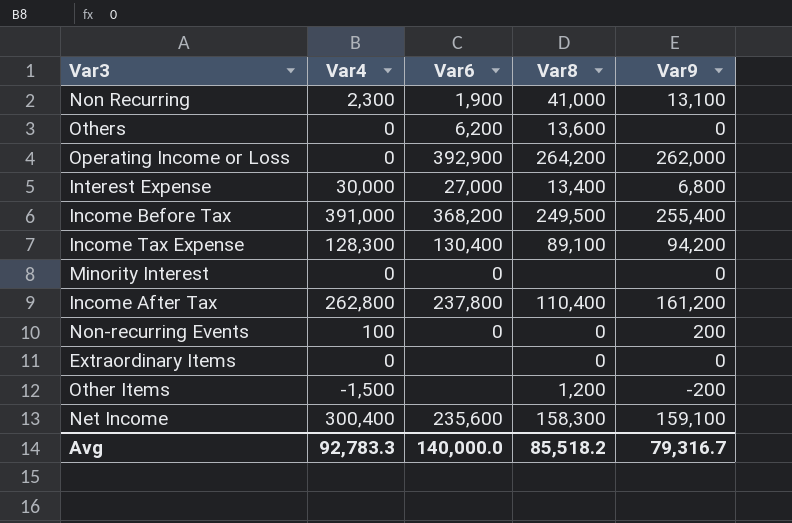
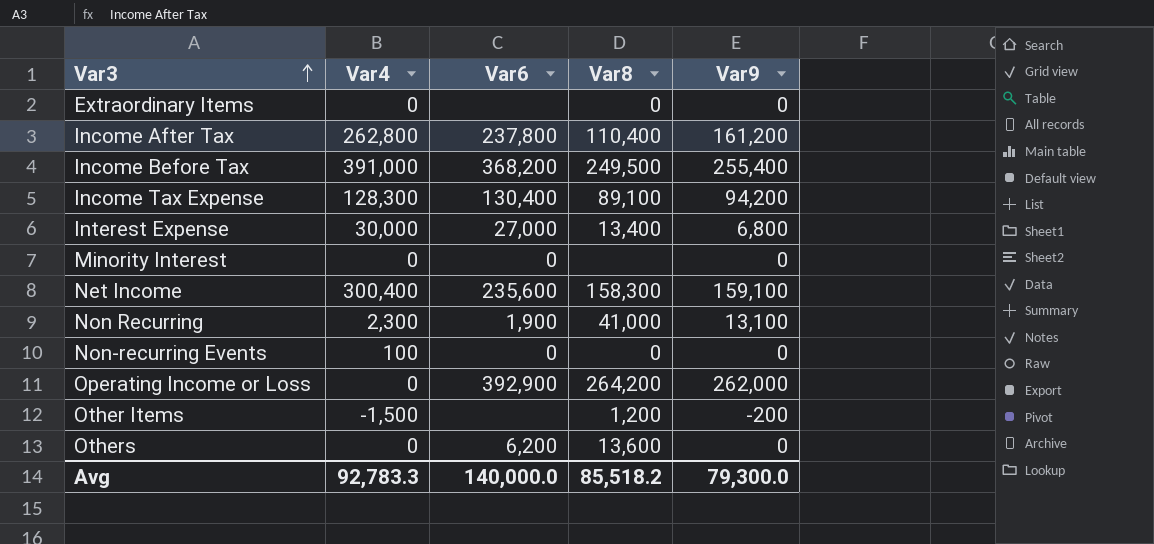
row order: none -> Var3 ascending
Non-recurring Events | Var9: 200 -> 0
Avg | Var9: 79,316.7 -> 79,300.0

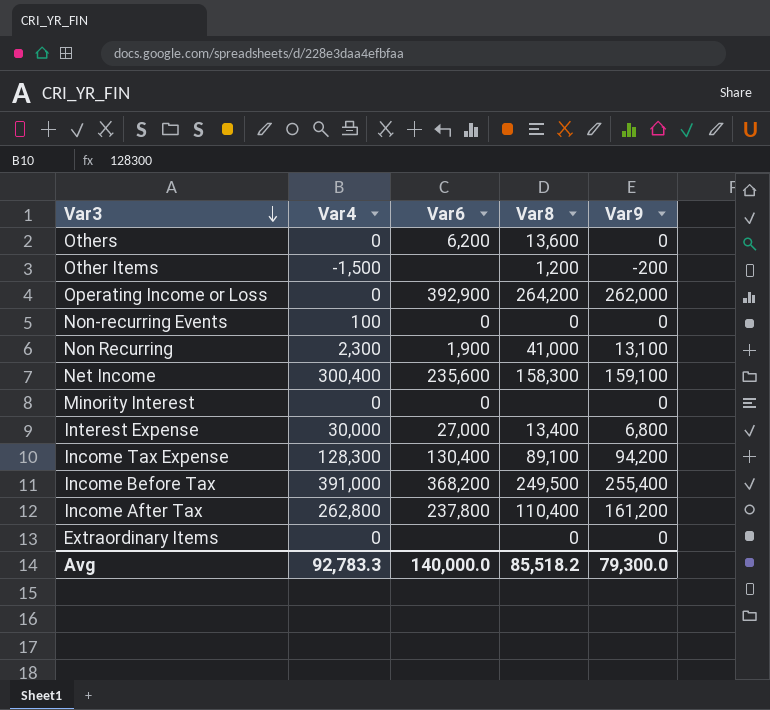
row order: Var3 ascending -> Var3 descending

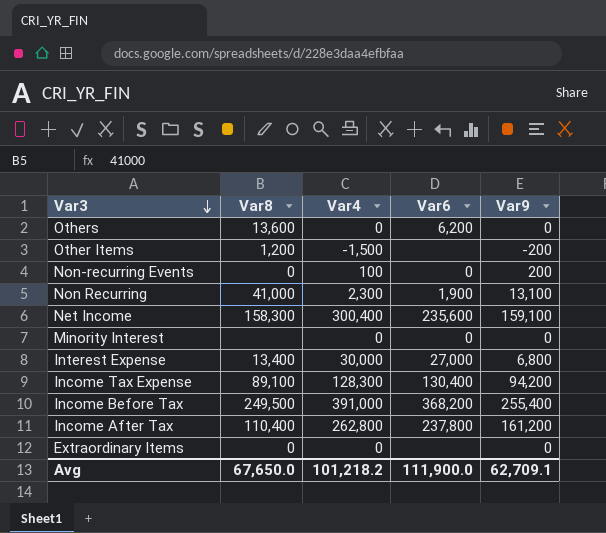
column Var8 | position: 4 -> 2
row Operating Income or Loss: 0 | 392,900 | 264,200 | 262,000 -> none
Non-recurring Events | Var9: 0 -> 200
Avg | Var8: 85,518.2 -> 67,650.0
Avg | Var4: 92,783.3 -> 101,218.2
Avg | Var6: 140,000.0 -> 111,900.0
Avg | Var9: 79,300.0 -> 62,709.1

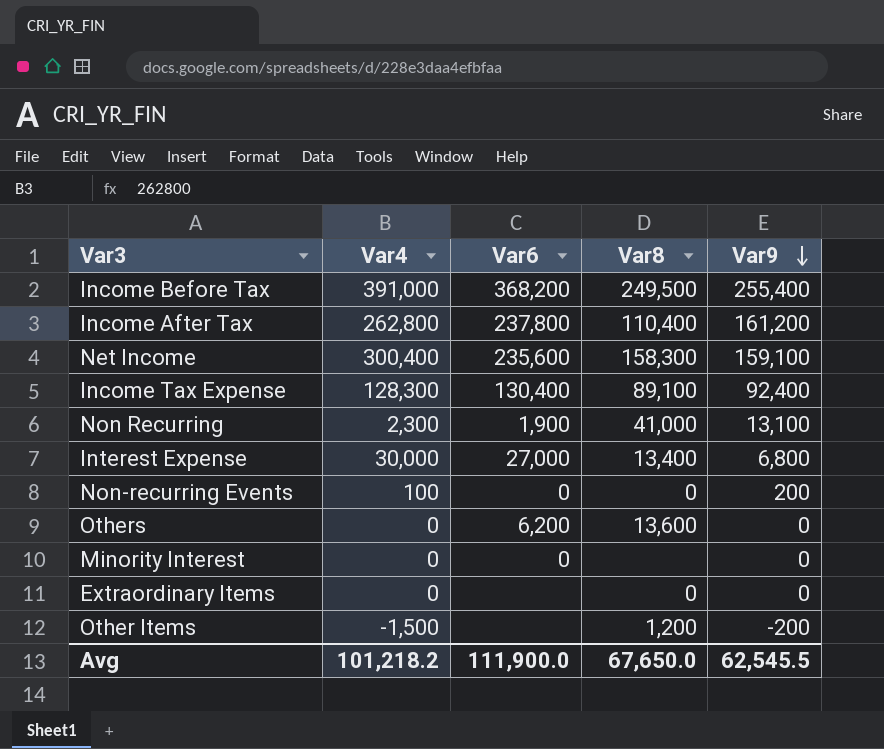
row order: Var3 descending -> Var9 descending
column Var8 | position: 2 -> 4
Income Tax Expense | Var9: 94,200 -> 92,400
Avg | Var9: 62,709.1 -> 62,545.5

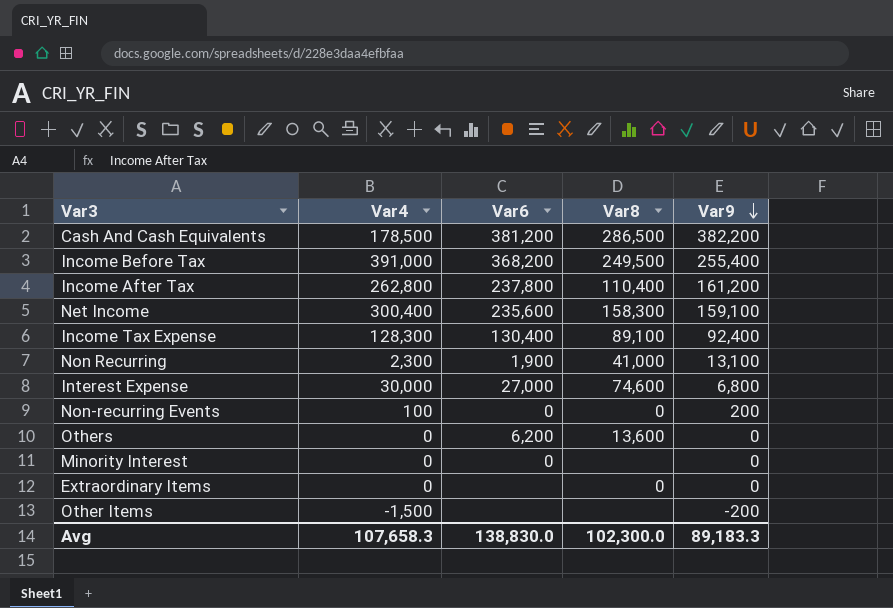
row Cash And Cash Equivalents: none -> 178,500 | 381,200 | 286,500 | 382,200
Interest Expense | Var8: 13,400 -> 74,600
Other Items | Var8: 1,200 -> none
Avg | Var4: 101,218.2 -> 107,658.3
Avg | Var6: 111,900.0 -> 138,830.0
Avg | Var8: 67,650.0 -> 102,300.0
Avg | Var9: 62,545.5 -> 89,183.3

